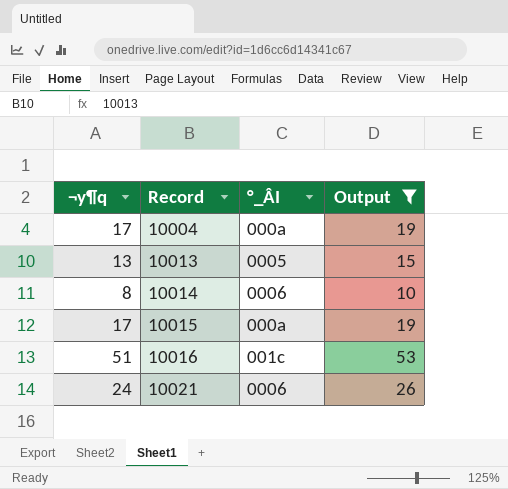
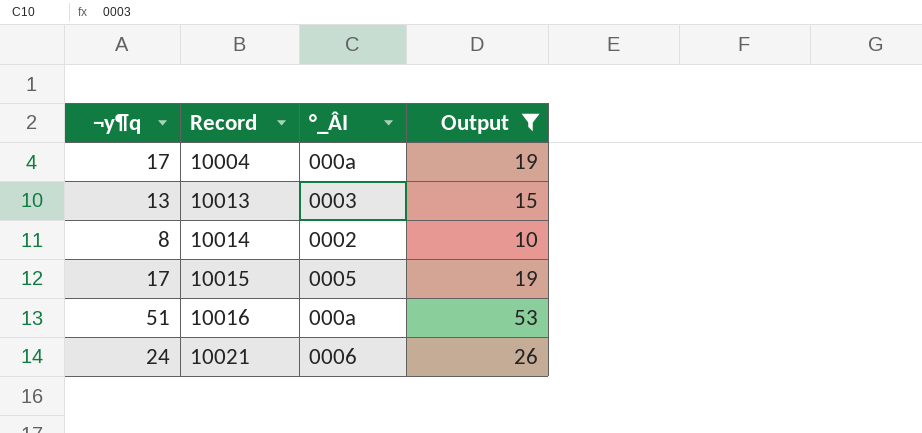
10013 | °_ÂI: 0005 -> 0003
10014 | °_ÂI: 0006 -> 0002
10015 | °_ÂI: 000a -> 0005
10016 | °_ÂI: 001c -> 000a

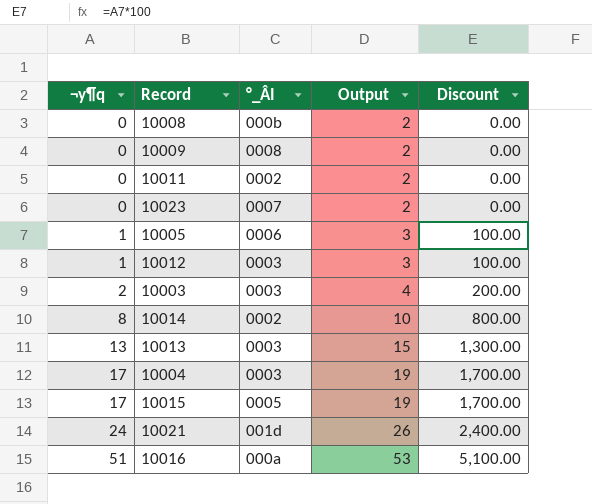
filter: Output >= 10 -> none
row order: Record ascending -> ¬y¶q ascending
column Discount | formula: none -> [¬y¶q] * 100
10004 | °_ÂI: 000a -> 0003
10021 | °_ÂI: 0006 -> 001d

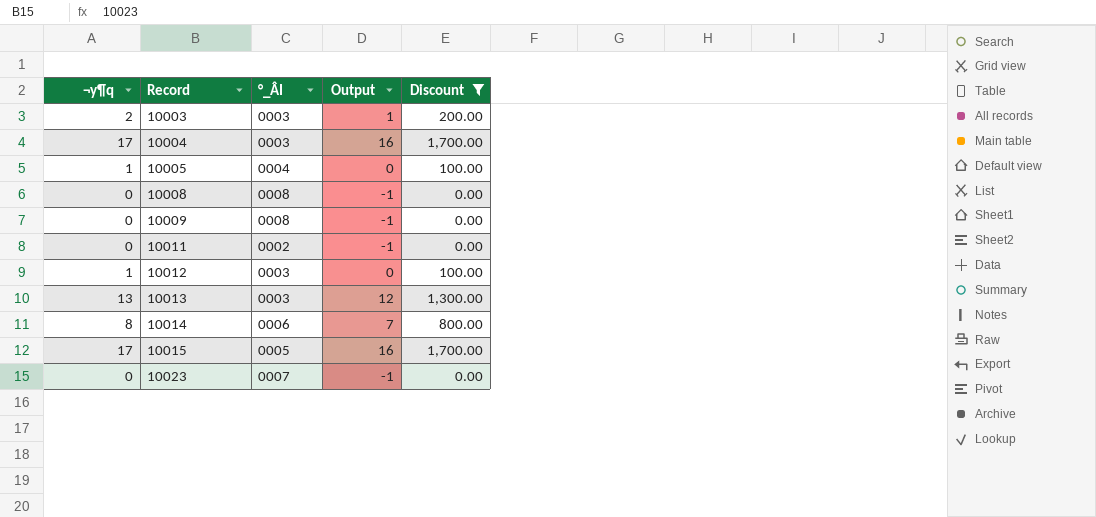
filter: none -> Discount <= 1,700.00
row order: ¬y¶q ascending -> Record ascending
column Output | formula: [¬y¶q] + 2 -> [¬y¶q] - 1
10005 | °_ÂI: 0006 -> 0004
10008 | °_ÂI: 000b -> 0008
10014 | °_ÂI: 0002 -> 0006

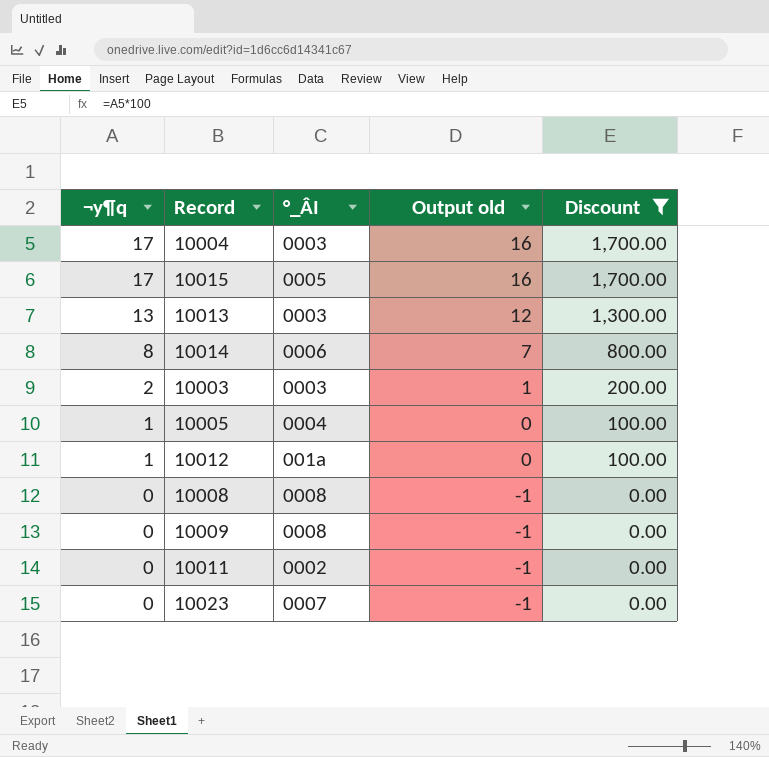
row order: Record ascending -> ¬y¶q descending
column name: Output -> Output old
10012 | °_ÂI: 0003 -> 001a

